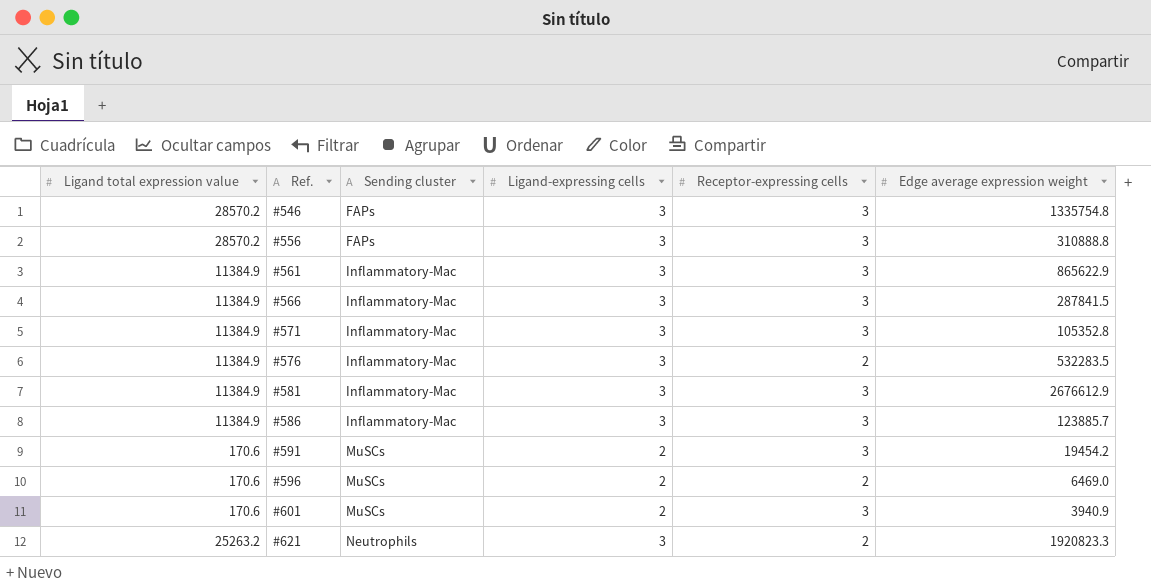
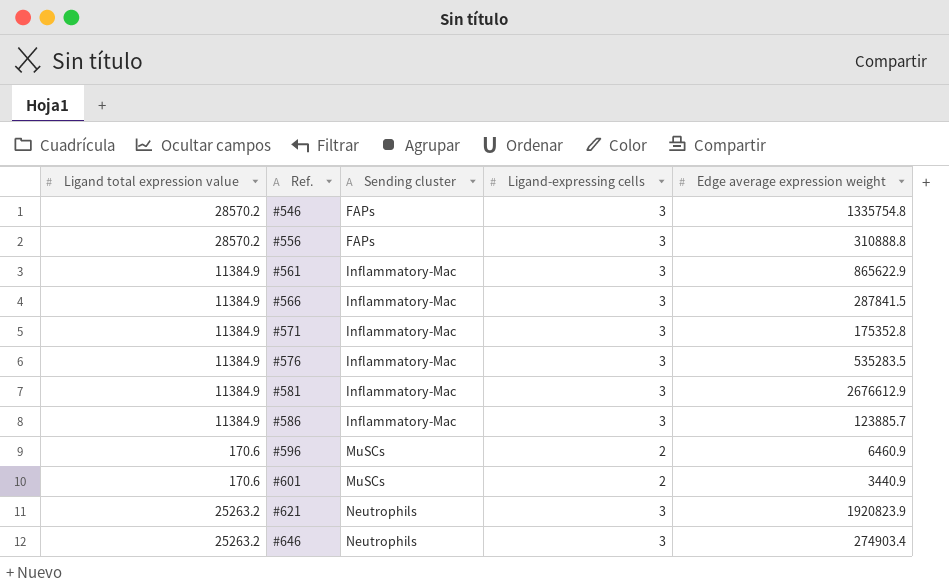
column Receptor-expressing cells | position: 5 -> none
row #591: 170.6 | MuSCs | 2 | 3 | 19454.2 -> none
#571 | Edge average expression weight: 105352.8 -> 175352.8
#576 | Edge average expression weight: 532283.5 -> 535283.5
#596 | Edge average expression weight: 6469.0 -> 6460.9
#601 | Edge average expression weight: 3940.9 -> 3440.9
#621 | Edge average expression weight: 1920823.3 -> 1920823.9
row #646: none -> 25263.2 | Neutrophils | 3 | 274903.4

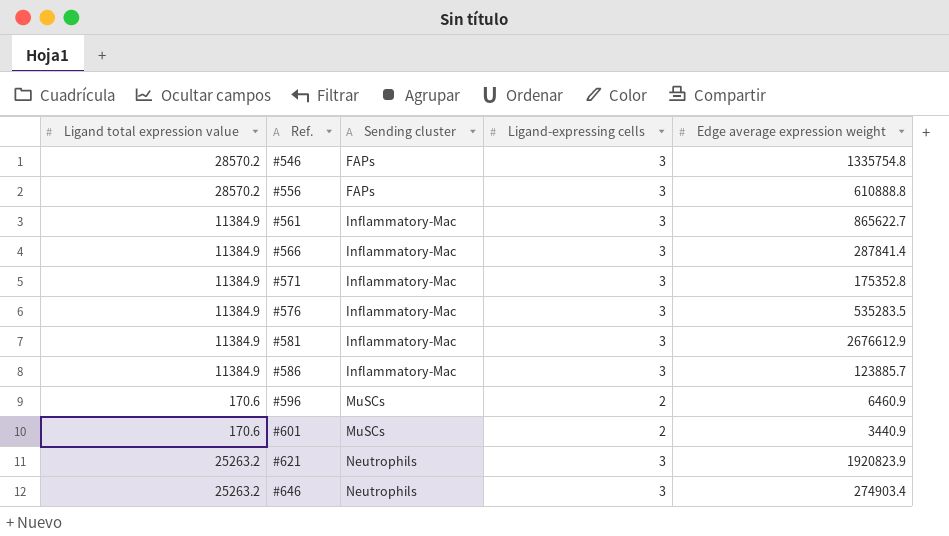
#556 | Edge average expression weight: 310888.8 -> 610888.8
#561 | Edge average expression weight: 865622.9 -> 865622.7
#566 | Edge average expression weight: 287841.5 -> 287841.4

